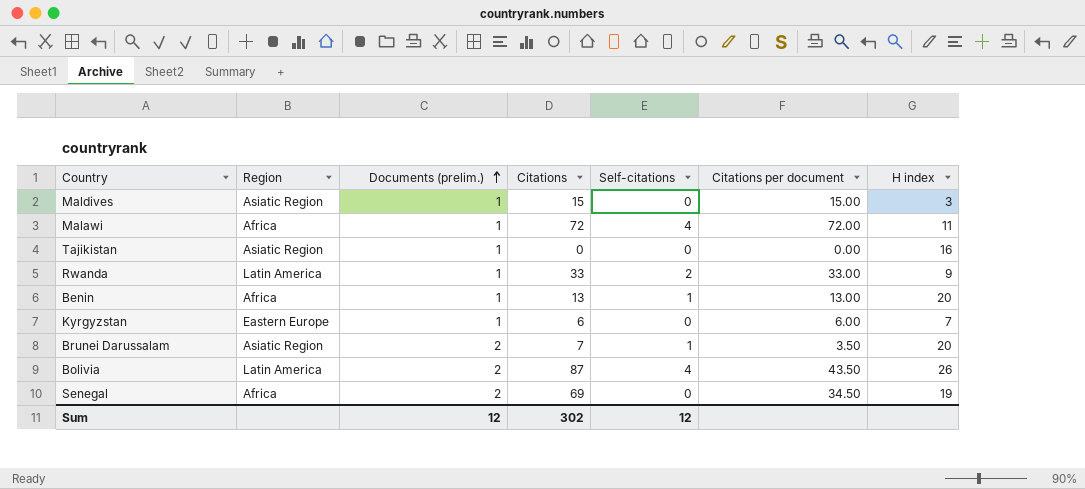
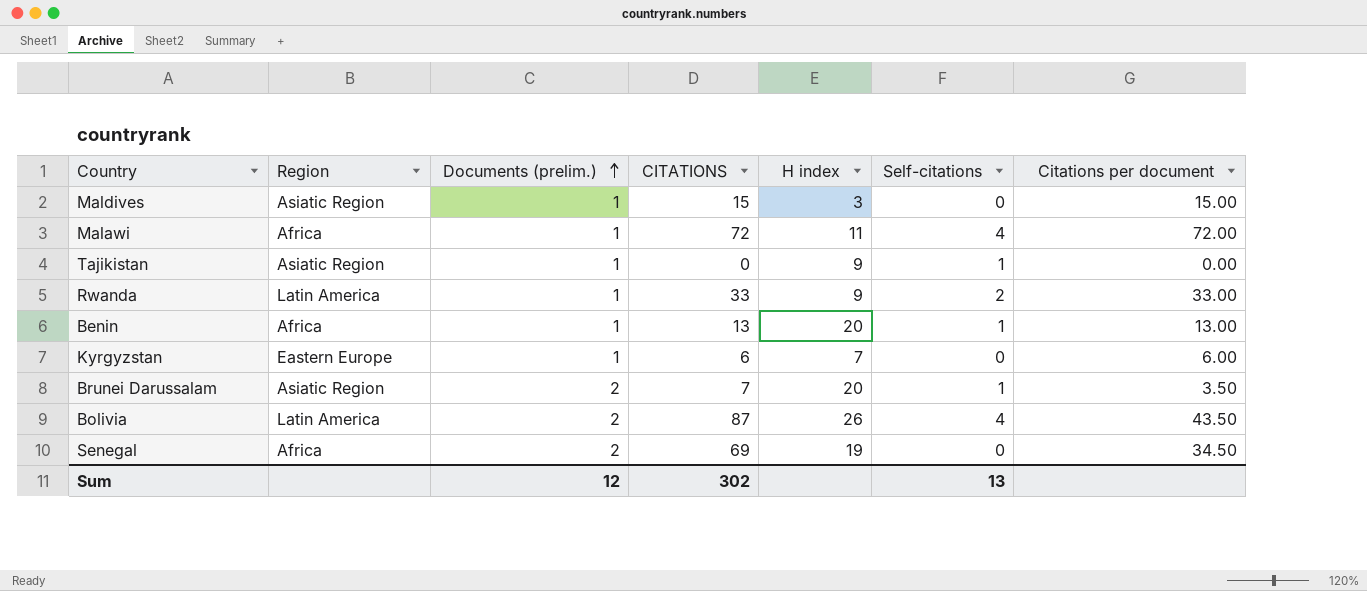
column name: Citations -> CITATIONS
column H index | position: 7 -> 5
Tajikistan | H index: 16 -> 9
Tajikistan | Self-citations: 0 -> 1
Sum | Self-citations: 12 -> 13

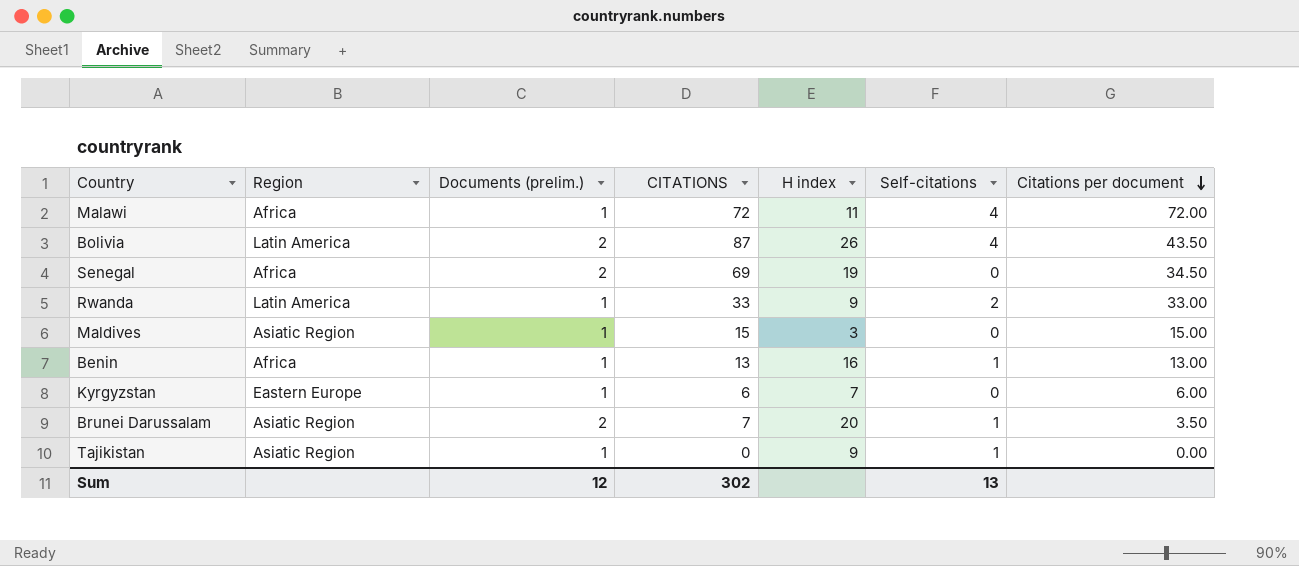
row order: Documents (prelim.) ascending -> Citations per document descending
Benin | H index: 20 -> 16

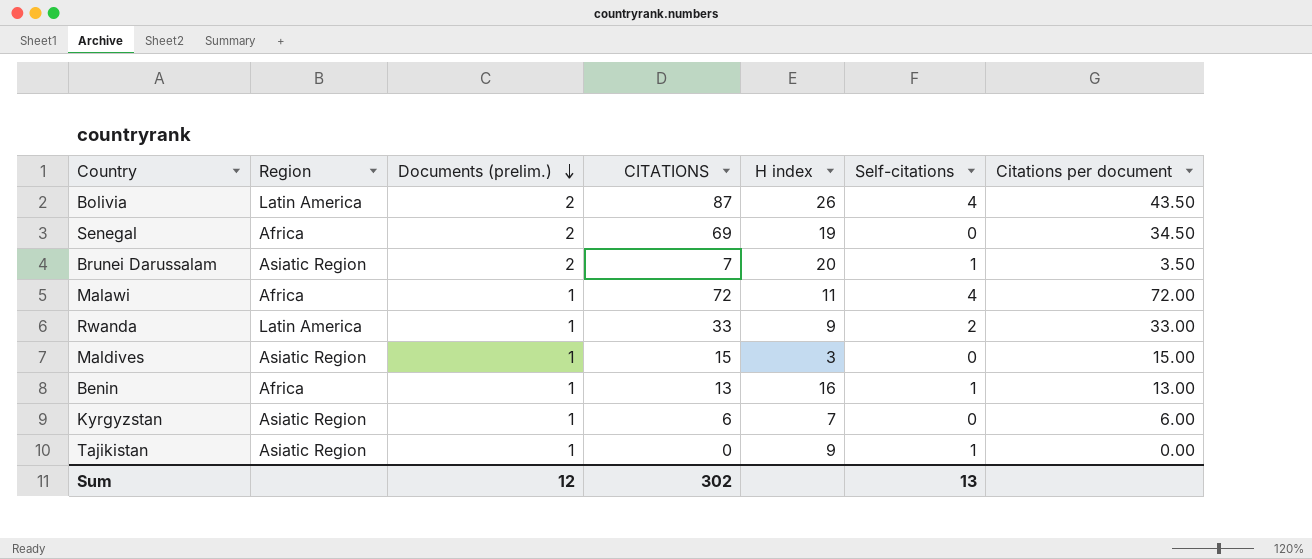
row order: Citations per document descending -> Documents (prelim.) descending
Kyrgyzstan | Region: Eastern Europe -> Asiatic Region

